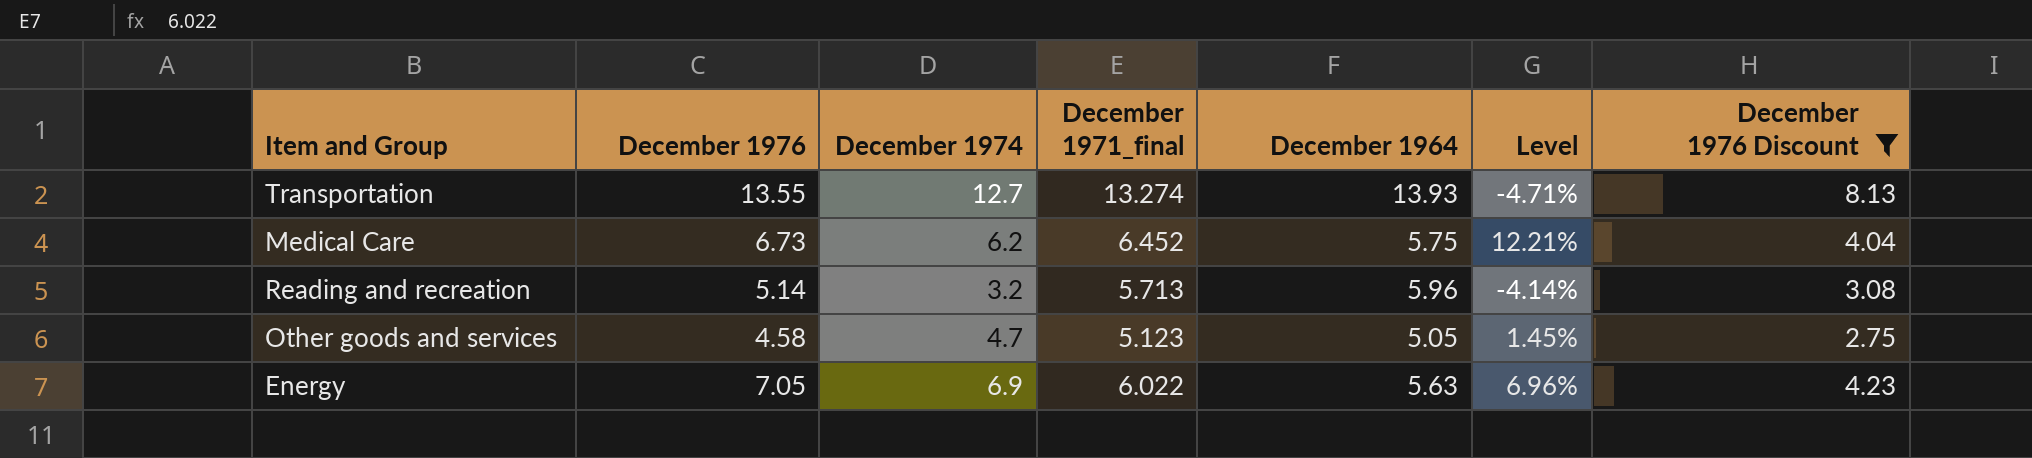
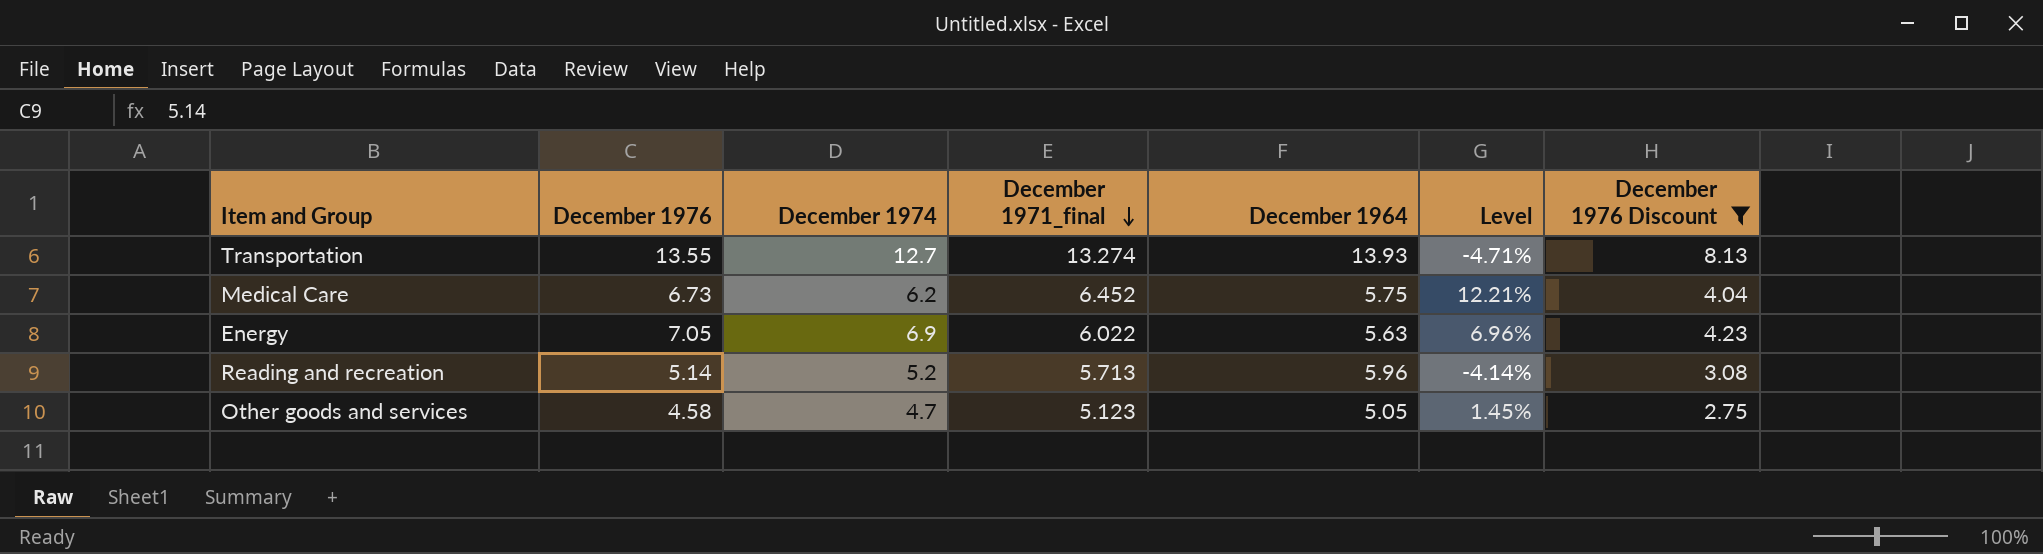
row order: none -> December 1971_final descending
Reading and recreation | December 1974: 3.2 -> 5.2

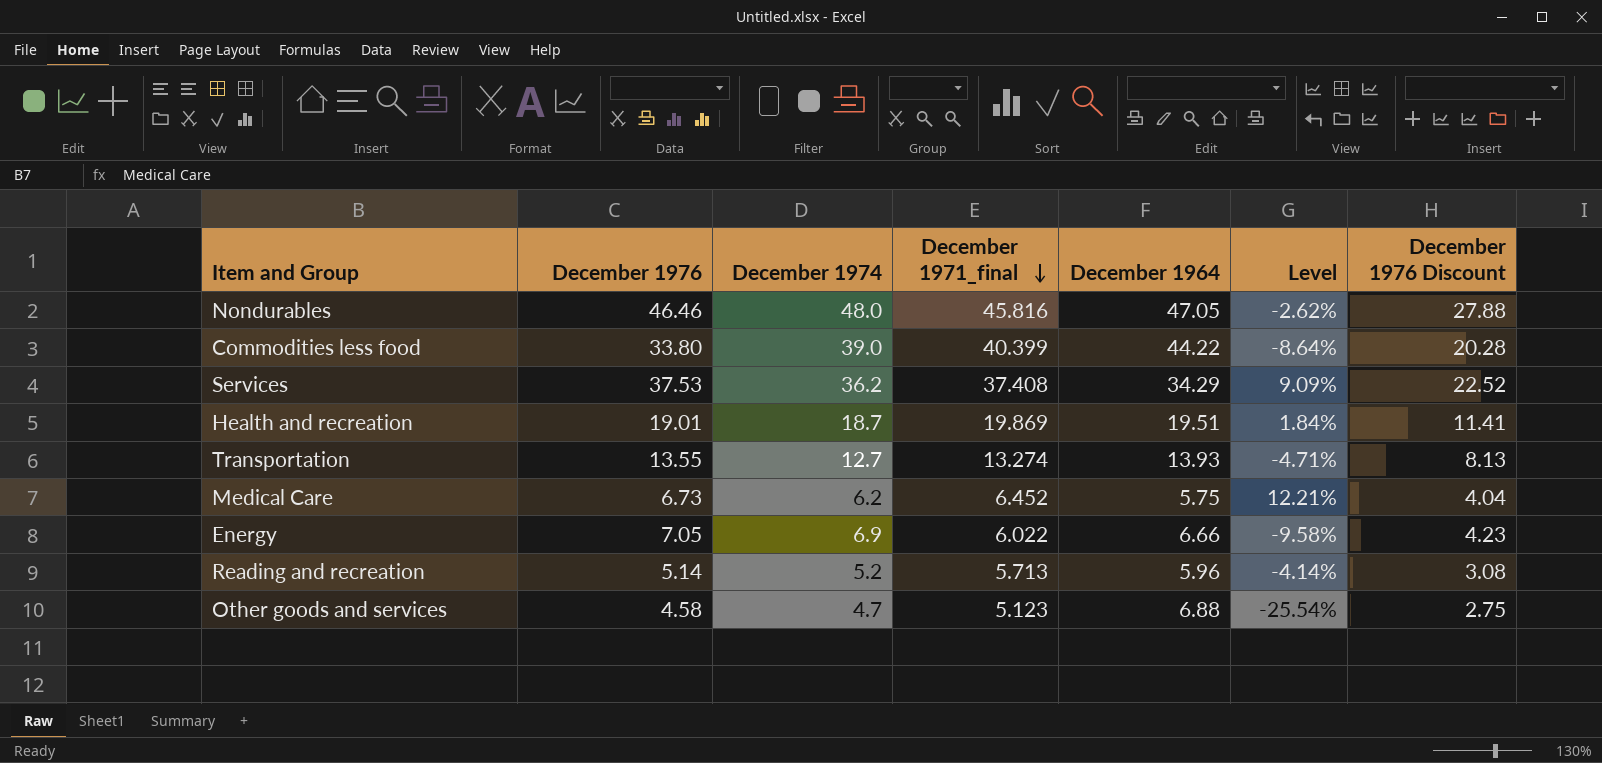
filter: December 1976 Discount <= 8.13 -> none
Energy | December 1964: 5.63 -> 6.66
Energy | Level: 6.96% -> -9.58%
Other goods and services | December 1964: 5.05 -> 6.88
Other goods and services | Level: 1.45% -> -25.54%

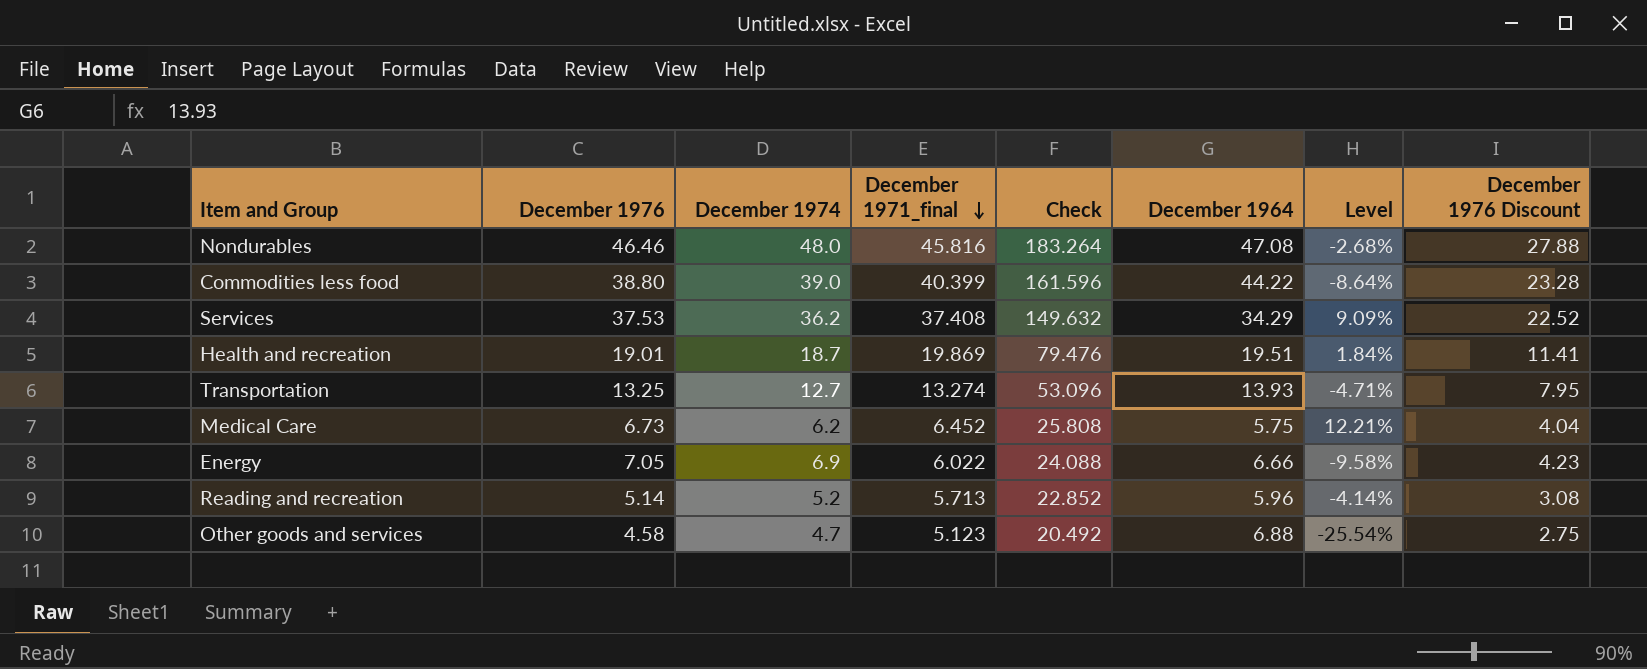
column Check | formula: none -> [December 1971_final] * 4
Nondurables | December 1964: 47.05 -> 47.08
Nondurables | Level: -2.62% -> -2.68%
Commodities less food | December 1976: 33.80 -> 38.80
Commodities less food | December 1976 Discount: 20.28 -> 23.28
Transportation | December 1976: 13.55 -> 13.25
Transportation | December 1976 Discount: 8.13 -> 7.95

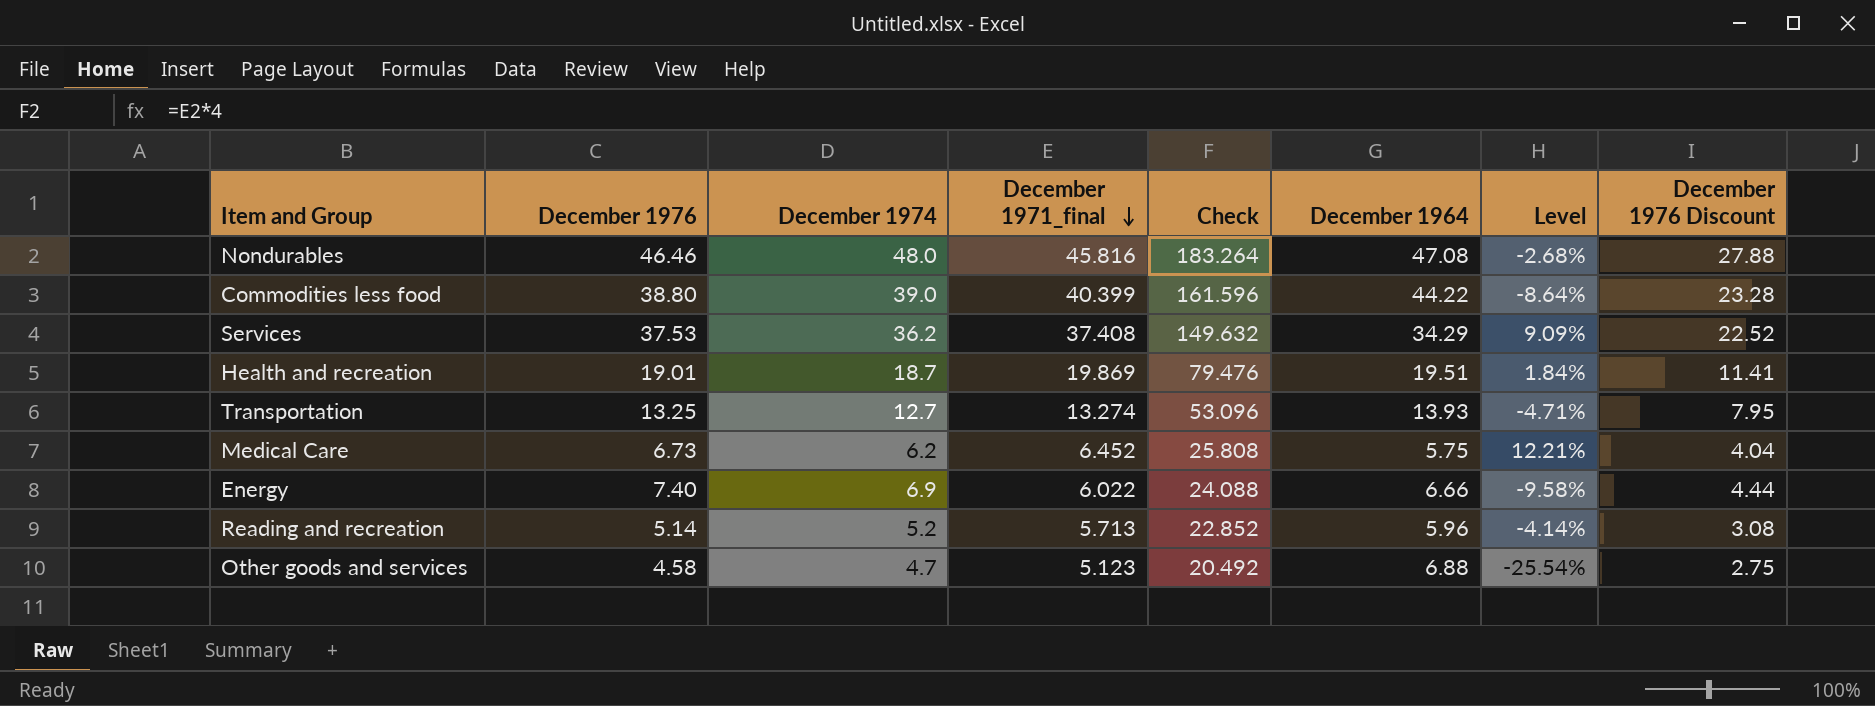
Energy | December 1976: 7.05 -> 7.40
Energy | December 1976 Discount: 4.23 -> 4.44

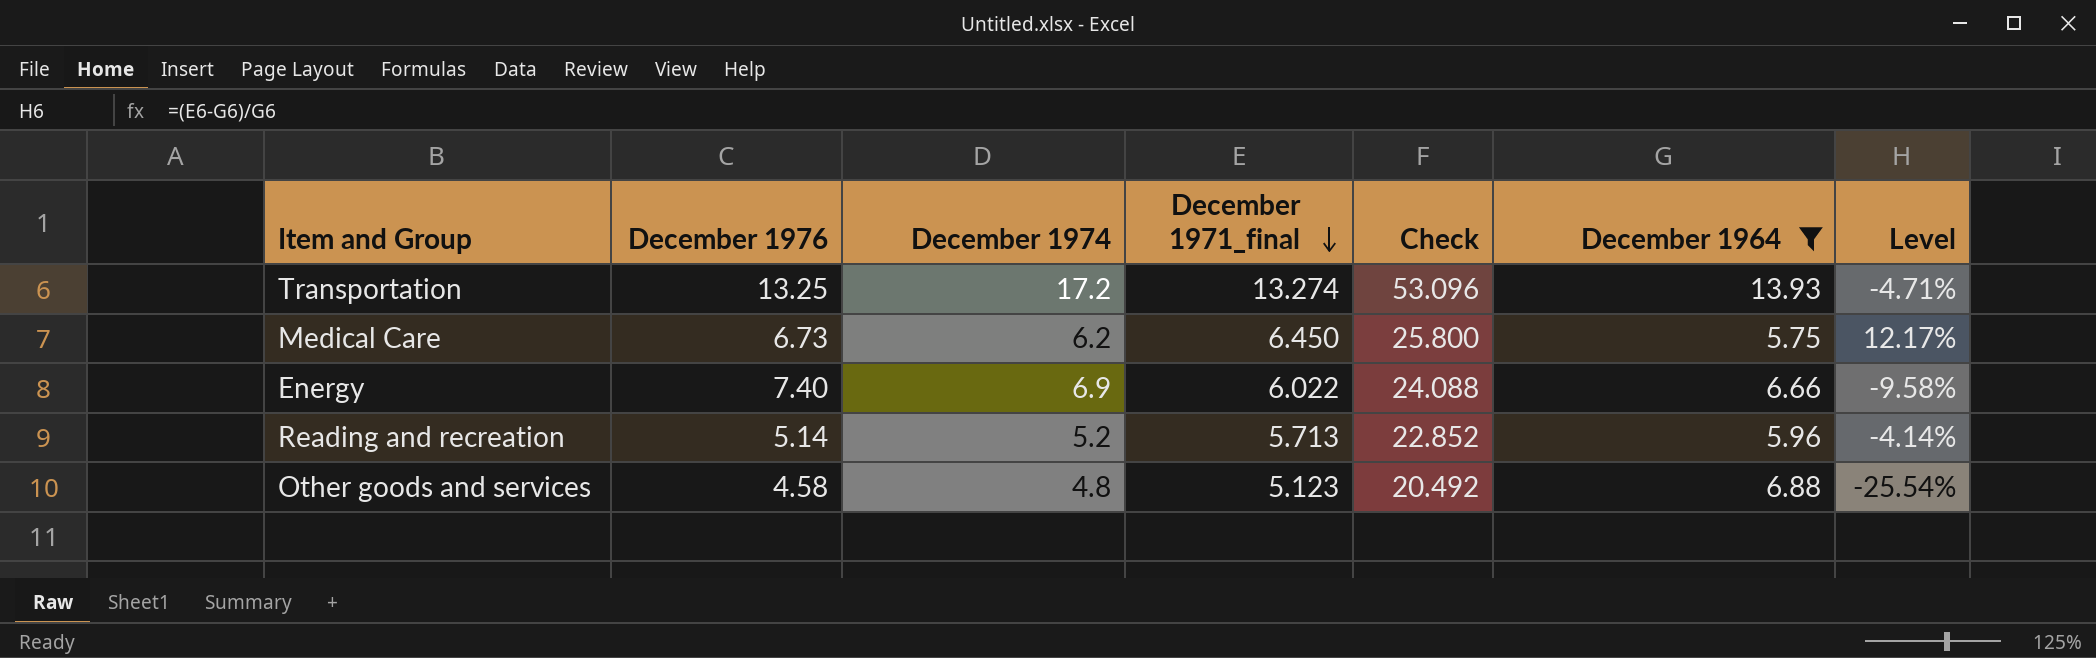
filter: none -> December 1964 <= 13.93
column December 1976 Discount | formula: [December 1976] * 0.6 -> none
Transportation | December 1974: 12.7 -> 17.2
Medical Care | December 1971_final: 6.452 -> 6.450
Medical Care | Check: 25.808 -> 25.800
Medical Care | Level: 12.21% -> 12.17%
Other goods and services | December 1974: 4.7 -> 4.8

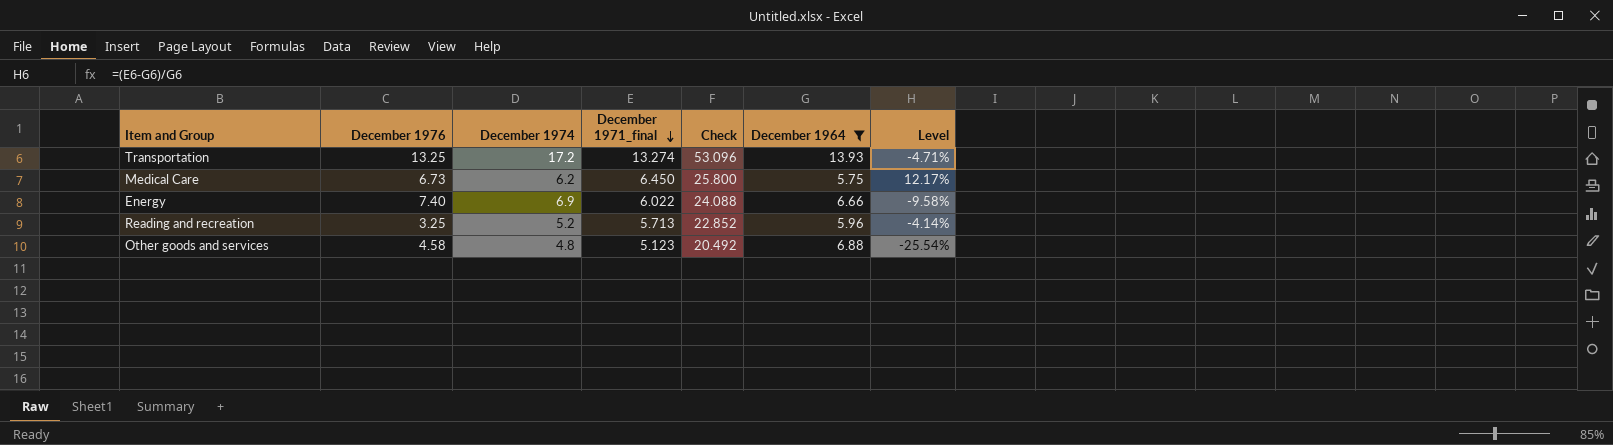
Reading and recreation | December 1976: 5.14 -> 3.25

